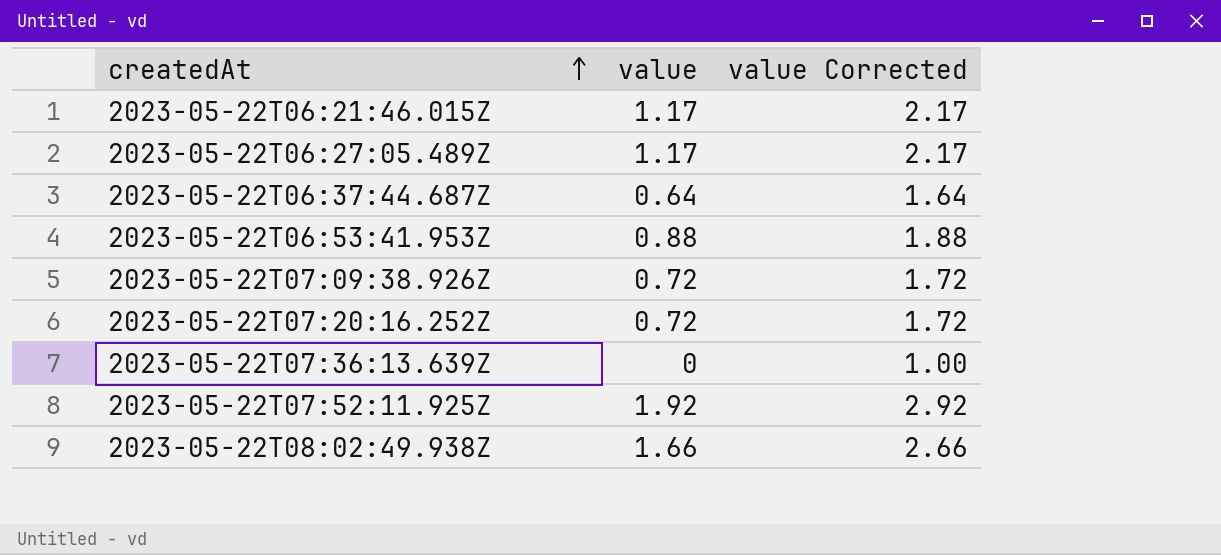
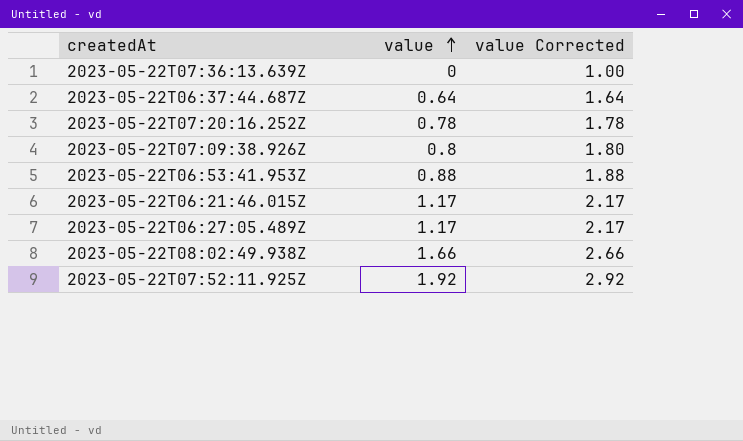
row order: createdAt ascending -> value ascending
2023-05-22T07:20:16.252Z | value: 0.72 -> 0.78
2023-05-22T07:20:16.252Z | value Corrected: 1.72 -> 1.78
2023-05-22T07:09:38.926Z | value: 0.72 -> 0.8
2023-05-22T07:09:38.926Z | value Corrected: 1.72 -> 1.80

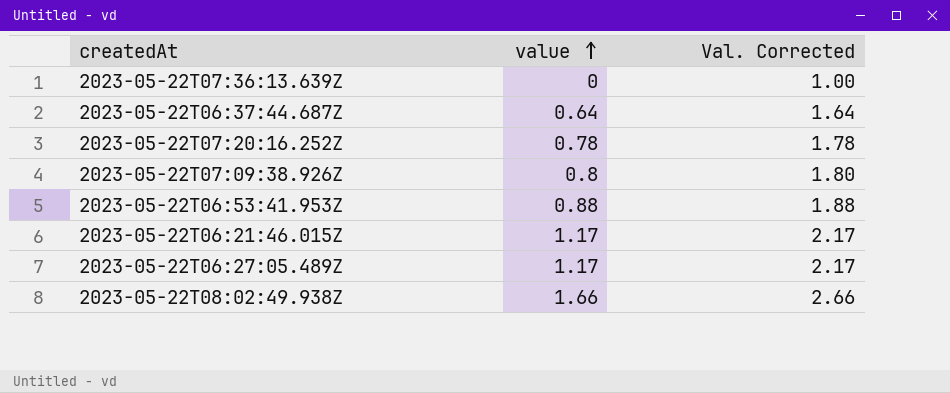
column name: value Corrected -> Val. Corrected
row 2023-05-22T07:52:11.925Z: 1.92 | 2.92 -> none

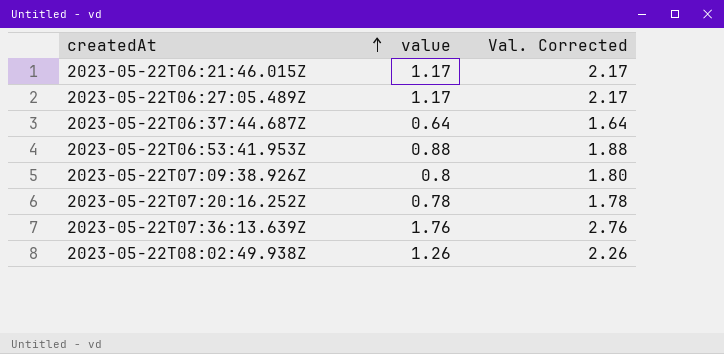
row order: value ascending -> createdAt ascending
2023-05-22T07:36:13.639Z | value: 0 -> 1.76
2023-05-22T07:36:13.639Z | Val. Corrected: 1.00 -> 2.76
2023-05-22T08:02:49.938Z | value: 1.66 -> 1.26
2023-05-22T08:02:49.938Z | Val. Corrected: 2.66 -> 2.26

